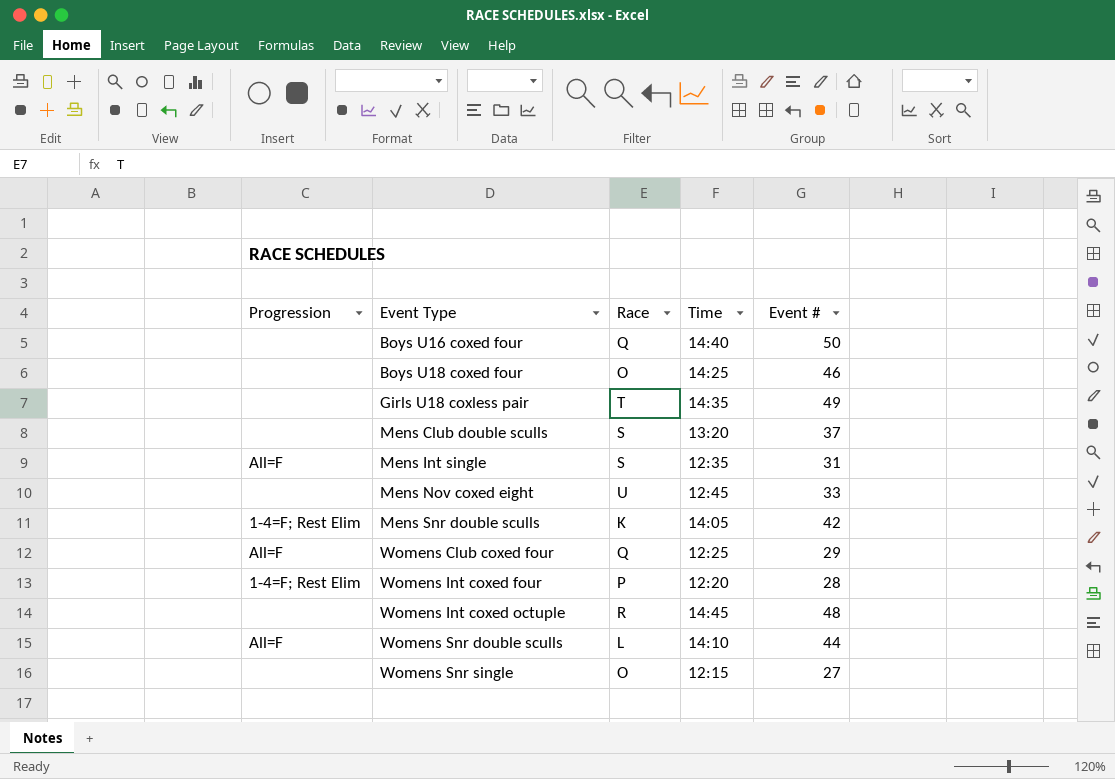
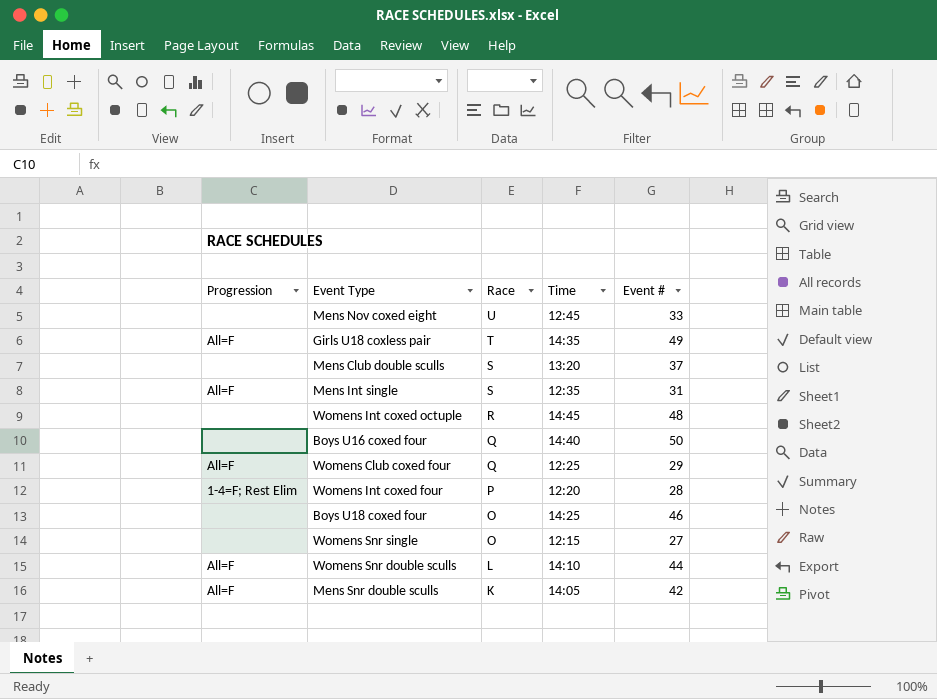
row order: Event Type ascending -> Race descending
Girls U18 coxless pair | Progression: none -> All=F
Mens Snr double sculls | Progression: 1-4=F; Rest Elim -> All=F

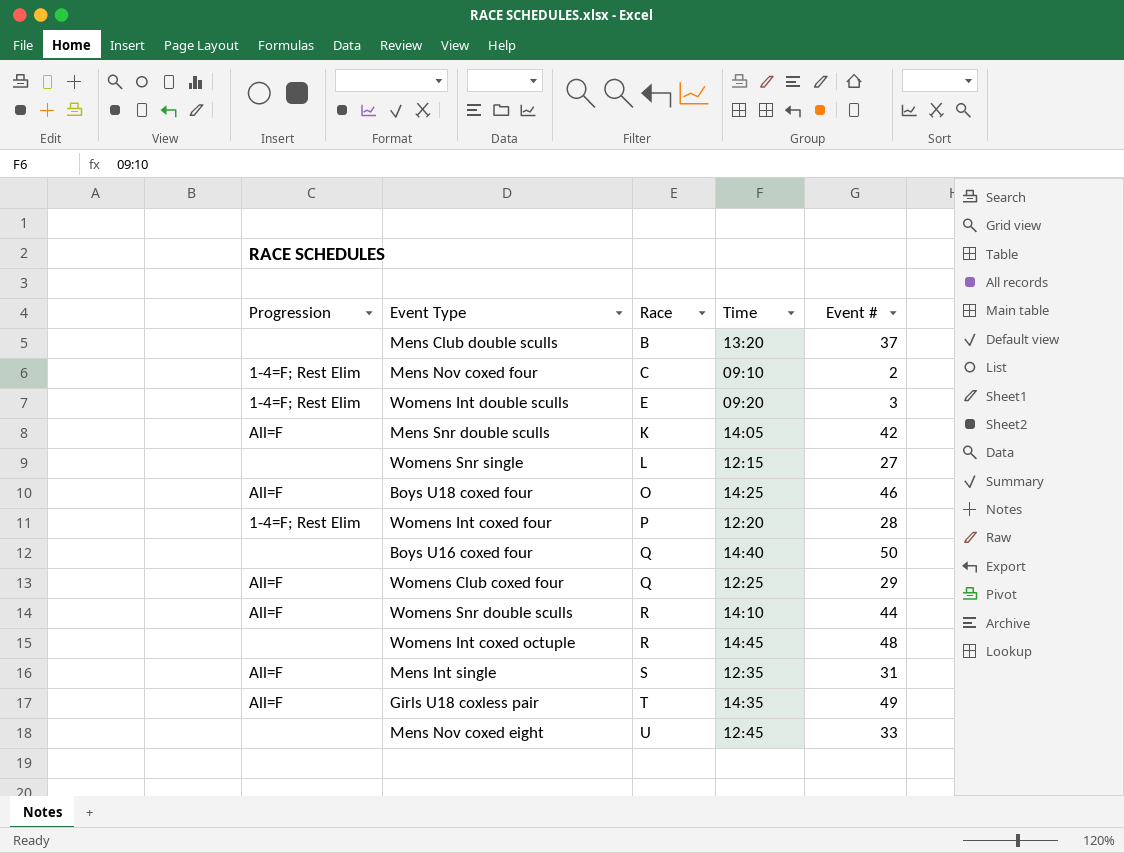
row order: Race descending -> Race ascending
Mens Club double sculls | Race: S -> B
row Mens Nov coxed four: none -> 1-4=F; Rest Elim | C | 09:10 | 2
row Womens Int double sculls: none -> 1-4=F; Rest Elim | E | 09:20 | 3
Womens Snr single | Race: O -> L
Boys U18 coxed four | Progression: none -> All=F
Womens Snr double sculls | Race: L -> R

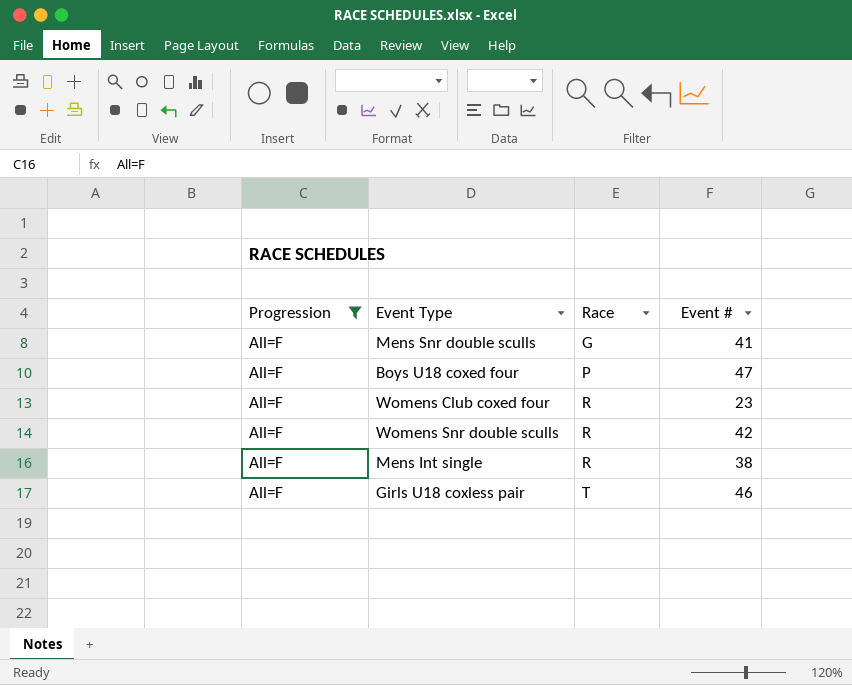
filter: none -> Progression = All=F
column Time | position: 4 -> none
Mens Snr double sculls | Race: K -> G
Mens Snr double sculls | Event #: 42 -> 41
Boys U18 coxed four | Race: O -> P
Boys U18 coxed four | Event #: 46 -> 47
Womens Club coxed four | Race: Q -> R
Womens Club coxed four | Event #: 29 -> 23
Womens Snr double sculls | Event #: 44 -> 42
Mens Int single | Race: S -> R
Mens Int single | Event #: 31 -> 38
Girls U18 coxless pair | Event #: 49 -> 46

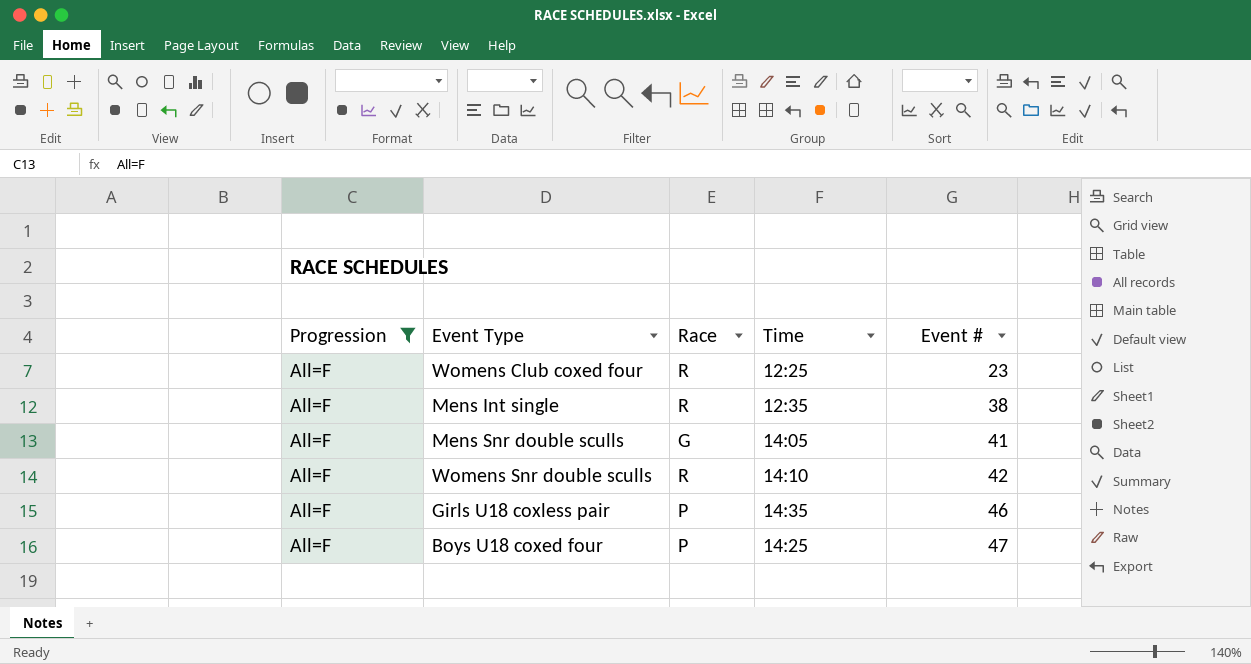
row order: Race ascending -> Event # ascending
column Time | position: none -> 4
Girls U18 coxless pair | Race: T -> P

